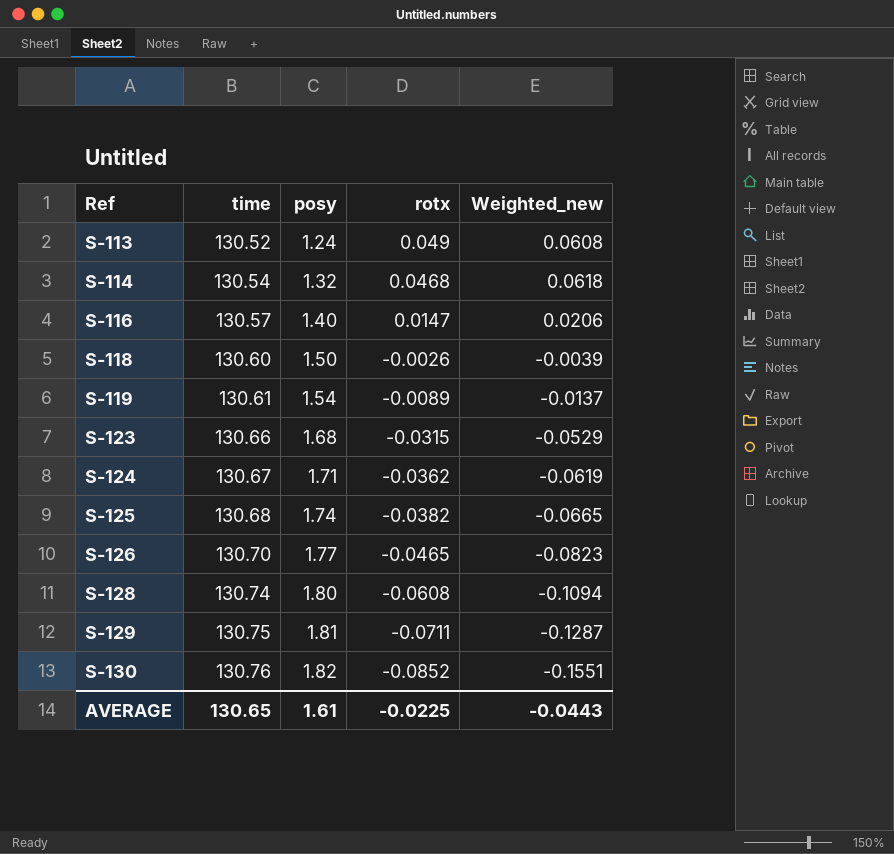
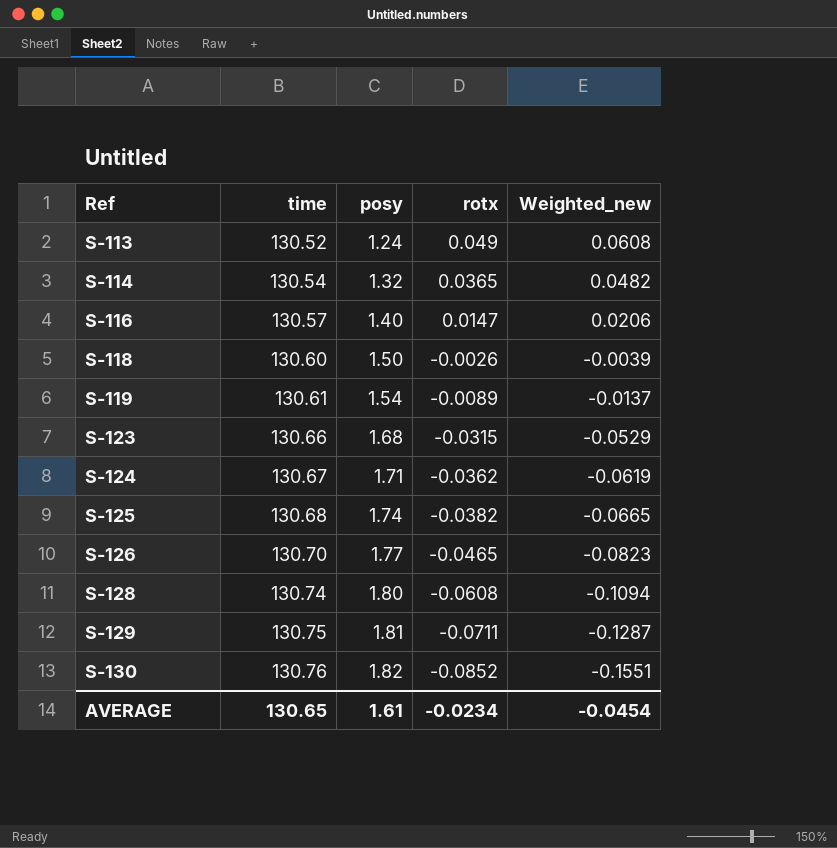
S-114 | rotx: 0.0468 -> 0.0365
S-114 | Weighted_new: 0.0618 -> 0.0482
AVERAGE | rotx: -0.0225 -> -0.0234
AVERAGE | Weighted_new: -0.0443 -> -0.0454

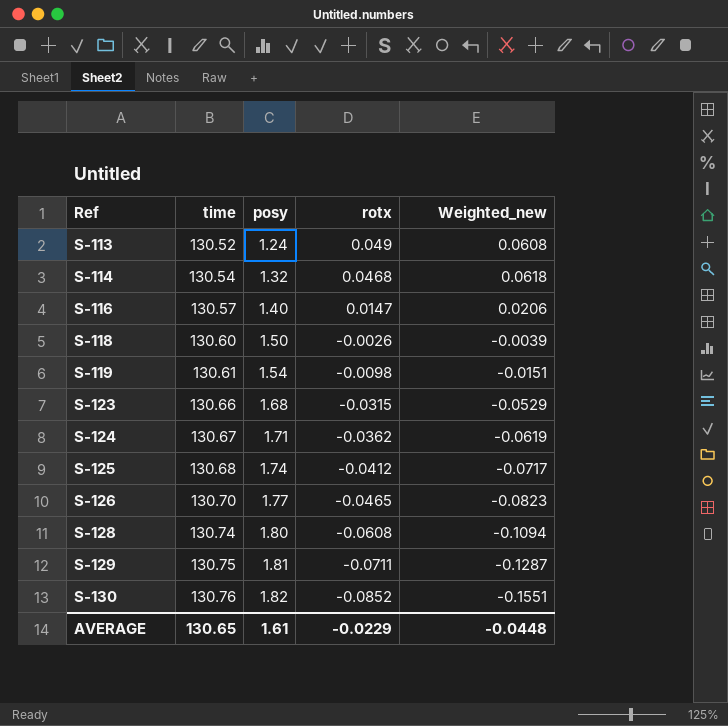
S-114 | rotx: 0.0365 -> 0.0468
S-114 | Weighted_new: 0.0482 -> 0.0618
S-119 | rotx: -0.0089 -> -0.0098
S-119 | Weighted_new: -0.0137 -> -0.0151
S-125 | rotx: -0.0382 -> -0.0412
S-125 | Weighted_new: -0.0665 -> -0.0717
AVERAGE | rotx: -0.0234 -> -0.0229
AVERAGE | Weighted_new: -0.0454 -> -0.0448

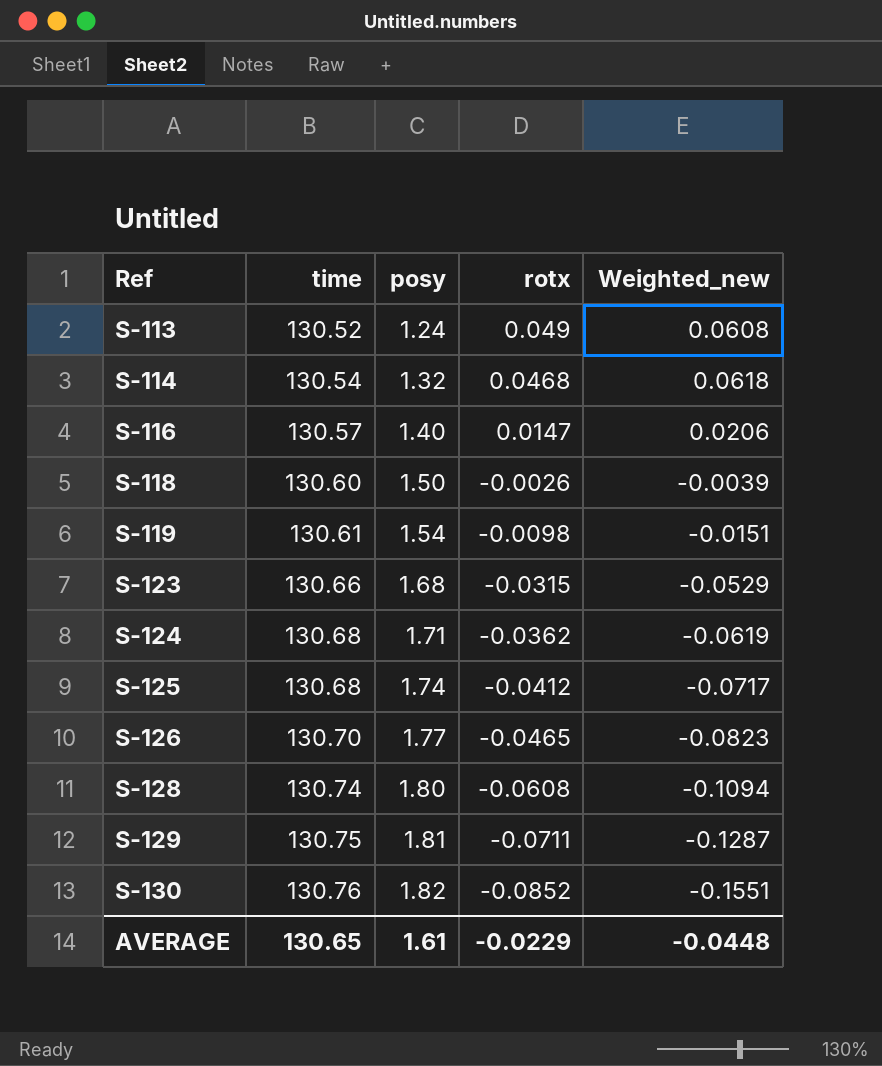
S-124 | time: 130.67 -> 130.68

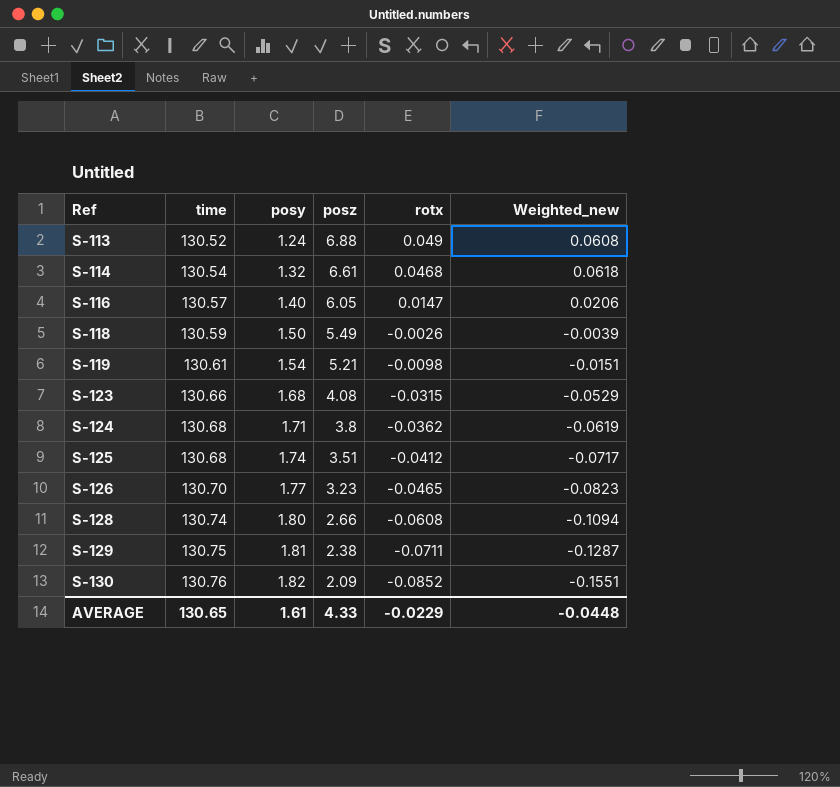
column posz | position: none -> 4
S-118 | time: 130.60 -> 130.59

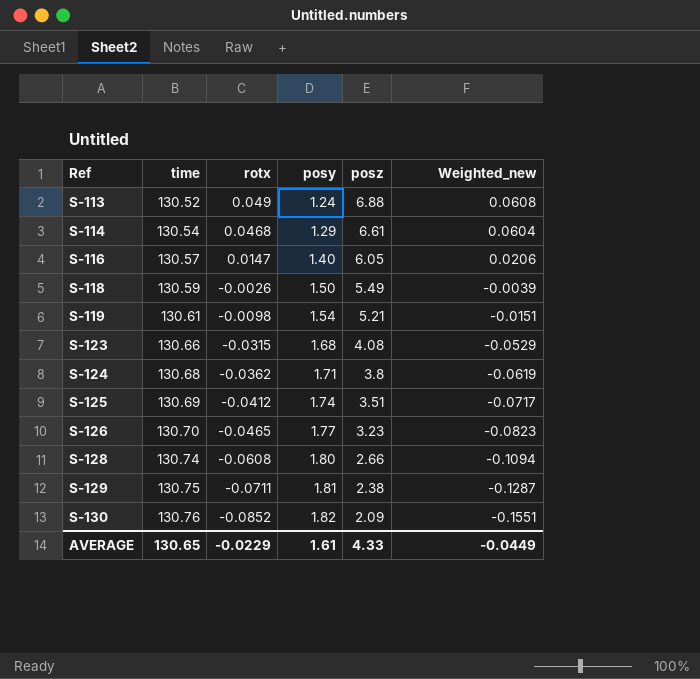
column rotx | position: 5 -> 3
S-114 | posy: 1.32 -> 1.29
S-114 | Weighted_new: 0.0618 -> 0.0604
S-125 | time: 130.68 -> 130.69
AVERAGE | Weighted_new: -0.0448 -> -0.0449

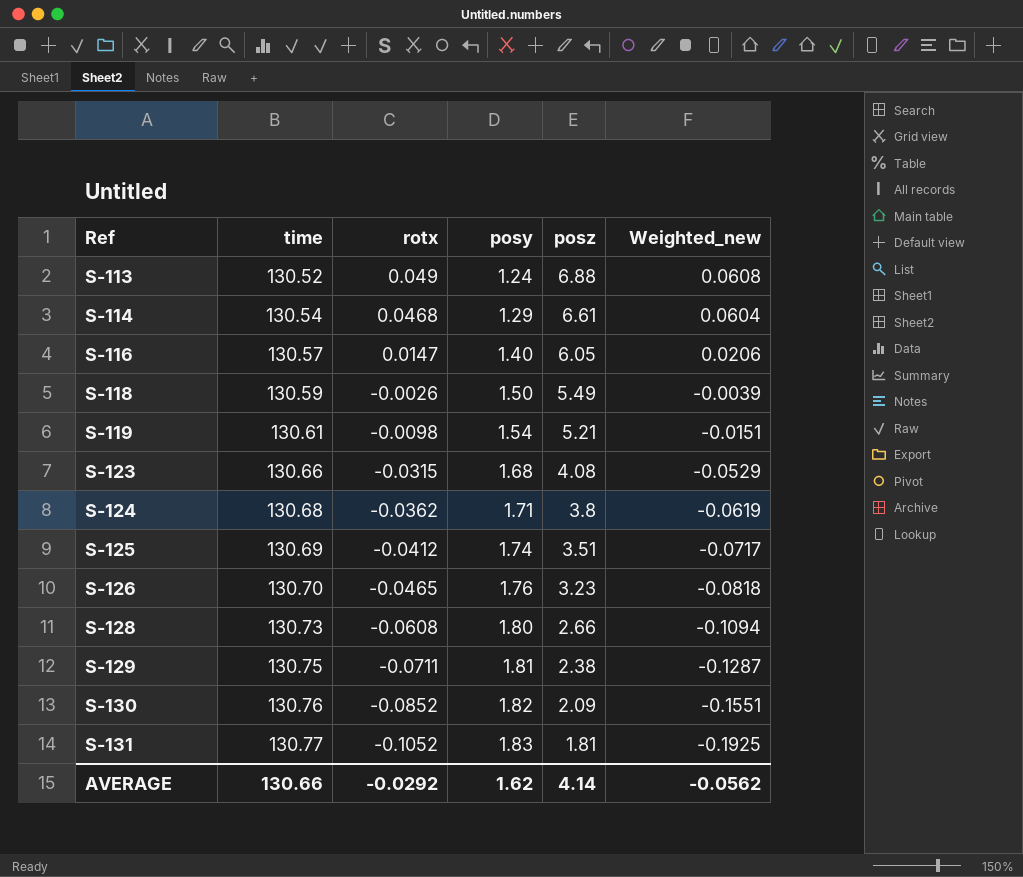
S-126 | posy: 1.77 -> 1.76
S-126 | Weighted_new: -0.0823 -> -0.0818
S-128 | time: 130.74 -> 130.73
row S-131: none -> 130.77 | -0.1052 | 1.83 | 1.81 | -0.1925
AVERAGE | time: 130.65 -> 130.66
AVERAGE | rotx: -0.0229 -> -0.0292
AVERAGE | posy: 1.61 -> 1.62
AVERAGE | posz: 4.33 -> 4.14
AVERAGE | Weighted_new: -0.0449 -> -0.0562

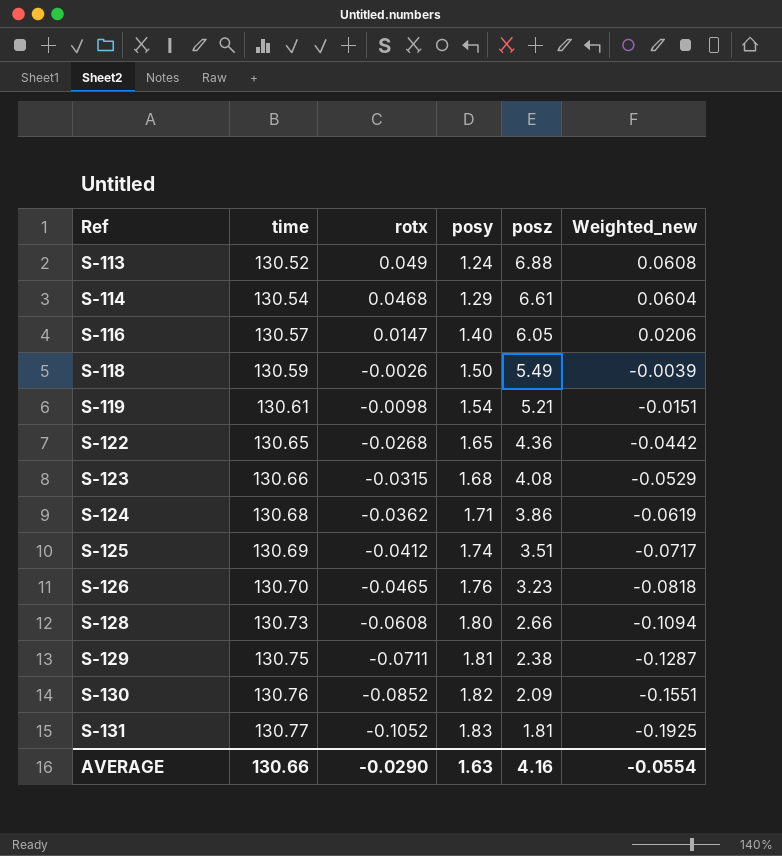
row S-122: none -> 130.65 | -0.0268 | 1.65 | 4.36 | -0.0442
S-124 | posz: 3.8 -> 3.86
AVERAGE | rotx: -0.0292 -> -0.0290
AVERAGE | posy: 1.62 -> 1.63
AVERAGE | posz: 4.14 -> 4.16
AVERAGE | Weighted_new: -0.0562 -> -0.0554

